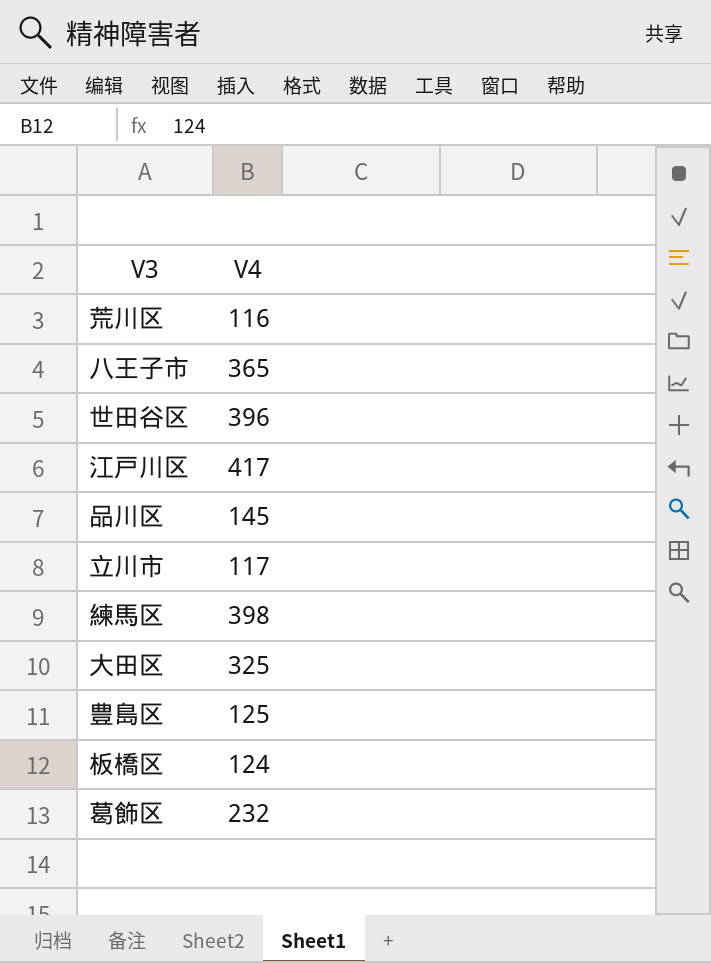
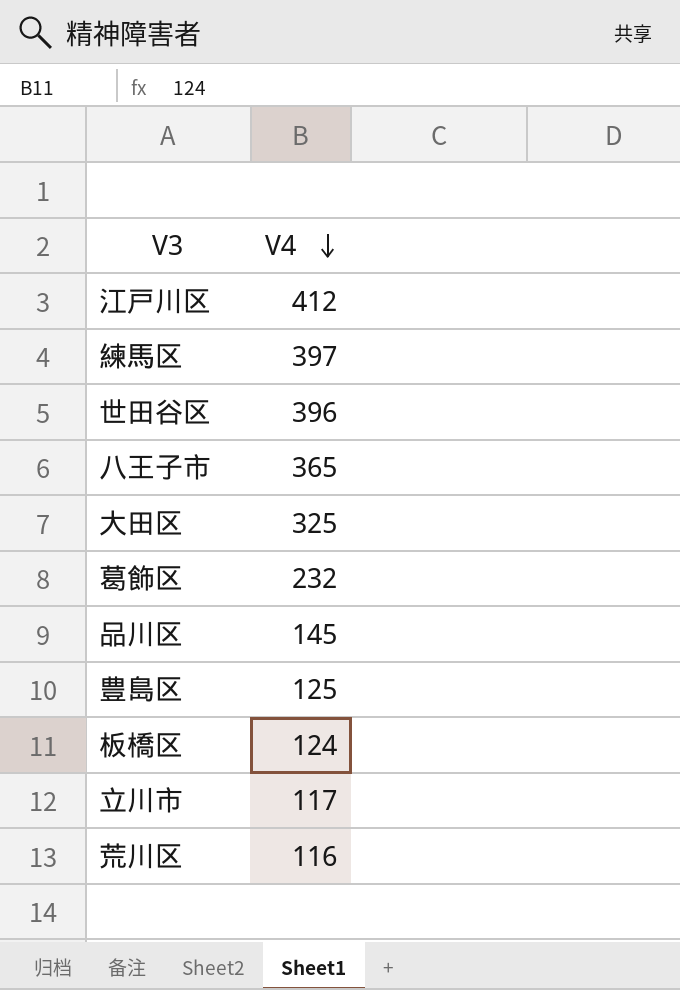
row order: none -> V4 descending
江戸川区 | V4: 417 -> 412
練馬区 | V4: 398 -> 397

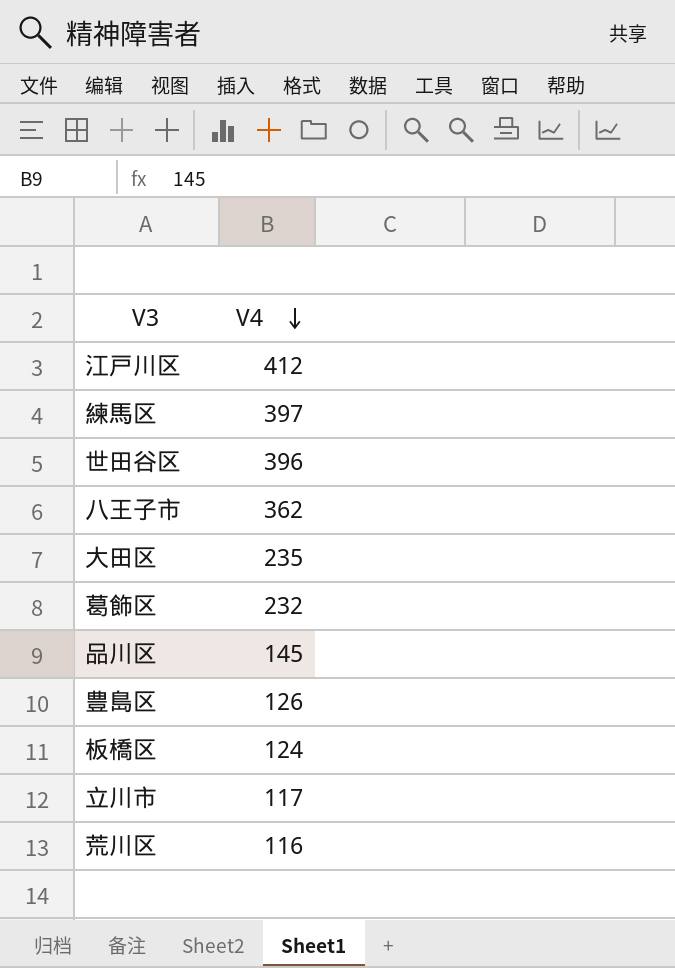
八王子市 | V4: 365 -> 362
大田区 | V4: 325 -> 235
豊島区 | V4: 125 -> 126

